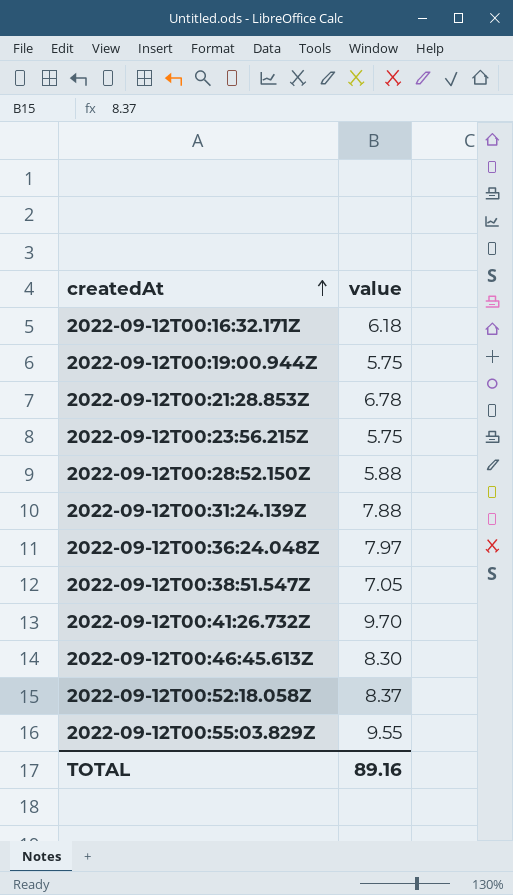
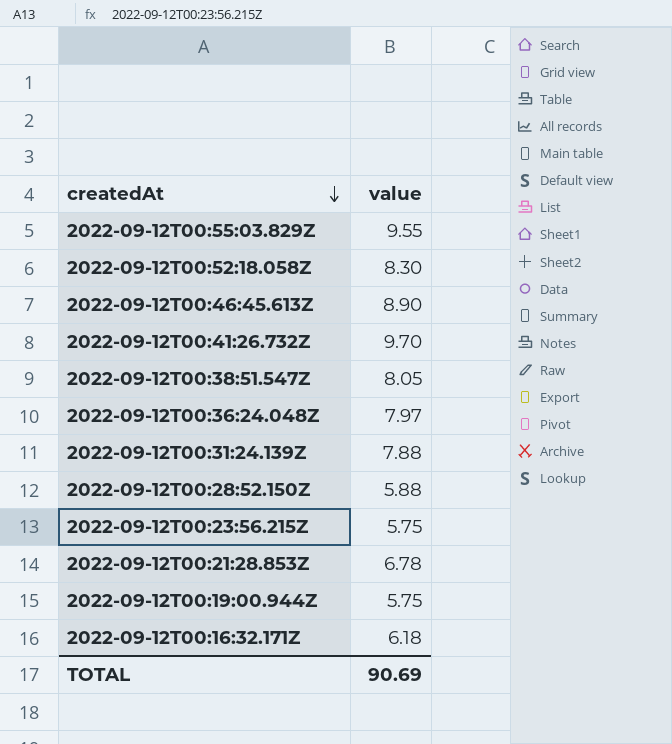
row order: createdAt ascending -> createdAt descending
2022-09-12T00:52:18.058Z | value: 8.37 -> 8.30
2022-09-12T00:46:45.613Z | value: 8.30 -> 8.90
2022-09-12T00:38:51.547Z | value: 7.05 -> 8.05
TOTAL | value: 89.16 -> 90.69

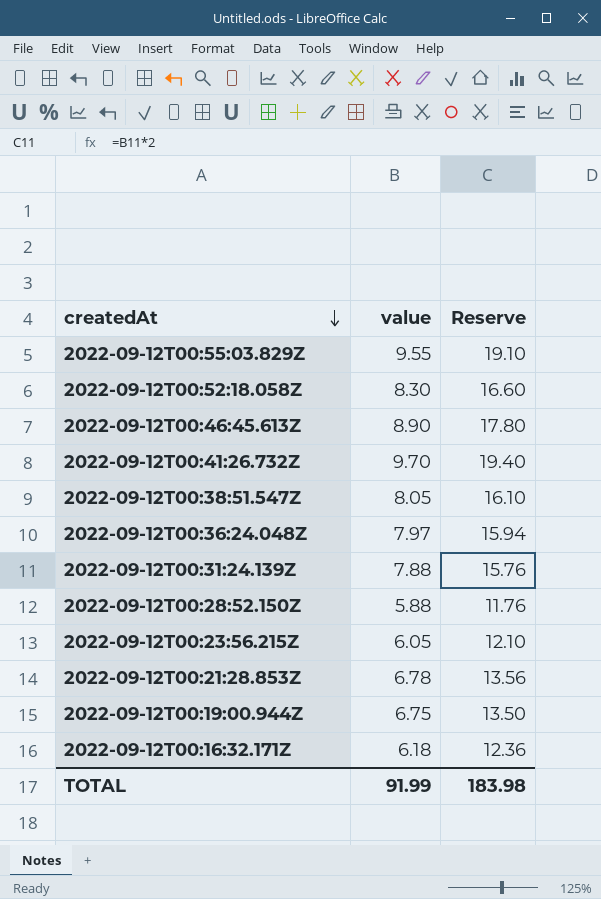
column Reserve | formula: none -> [value] * 2
2022-09-12T00:23:56.215Z | value: 5.75 -> 6.05
2022-09-12T00:19:00.944Z | value: 5.75 -> 6.75
TOTAL | value: 90.69 -> 91.99

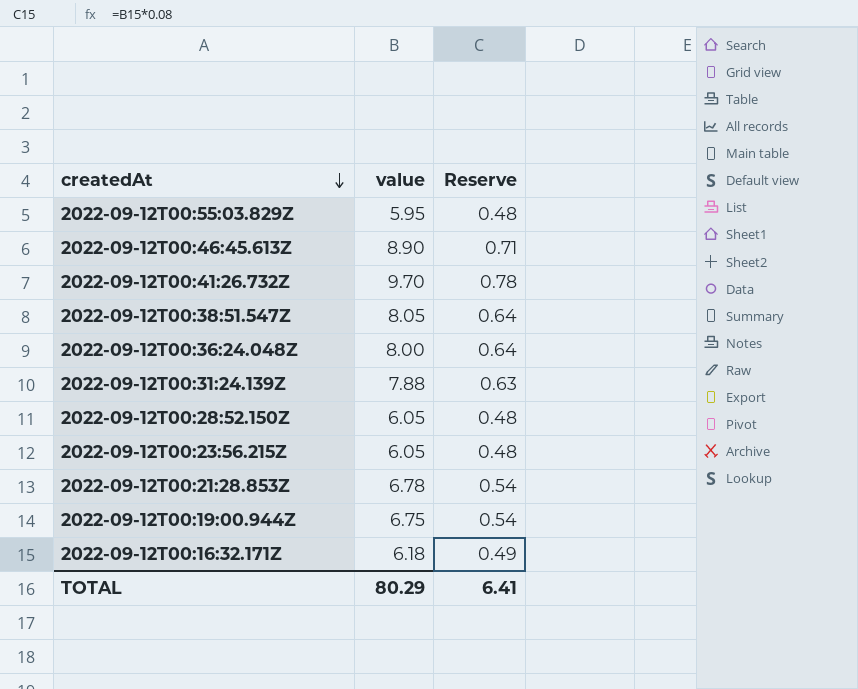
column Reserve | formula: [value] * 2 -> [value] * 0.08
row 2022-09-12T00:52:18.058Z: 8.30 | 16.60 -> none
2022-09-12T00:55:03.829Z | value: 9.55 -> 5.95
2022-09-12T00:36:24.048Z | value: 7.97 -> 8.00
2022-09-12T00:28:52.150Z | value: 5.88 -> 6.05
TOTAL | value: 91.99 -> 80.29
TOTAL | Reserve: 183.98 -> 6.41

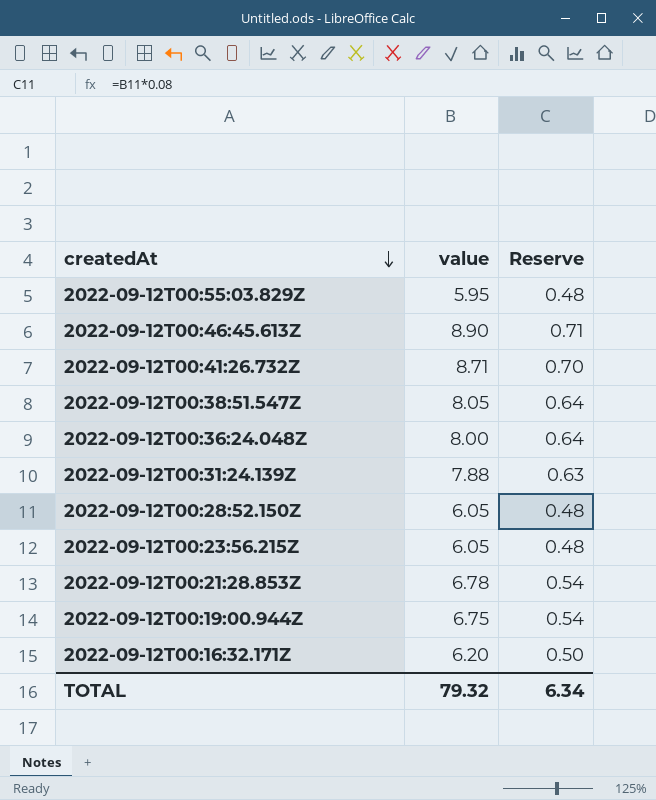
2022-09-12T00:41:26.732Z | value: 9.70 -> 8.71
2022-09-12T00:41:26.732Z | Reserve: 0.78 -> 0.70
2022-09-12T00:16:32.171Z | value: 6.18 -> 6.20
2022-09-12T00:16:32.171Z | Reserve: 0.49 -> 0.50
TOTAL | value: 80.29 -> 79.32
TOTAL | Reserve: 6.41 -> 6.34

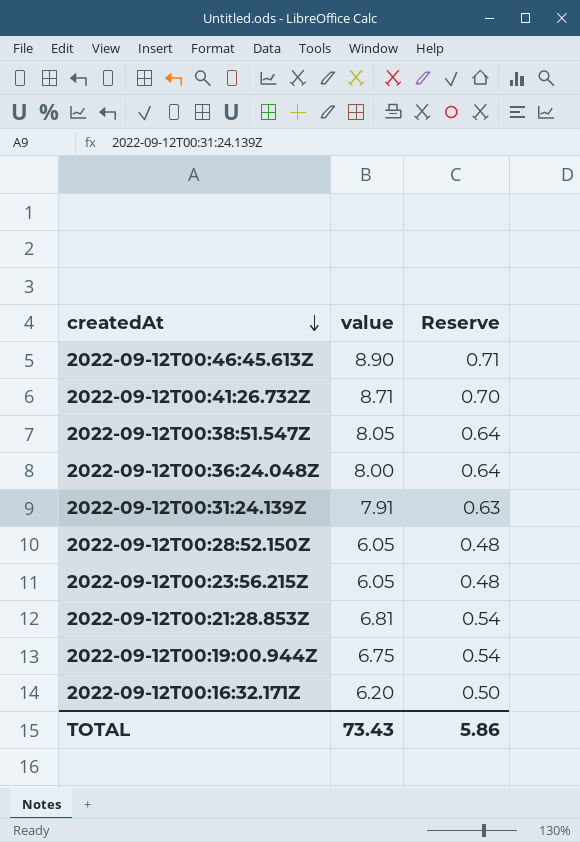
row 2022-09-12T00:55:03.829Z: 5.95 | 0.48 -> none
2022-09-12T00:31:24.139Z | value: 7.88 -> 7.91
2022-09-12T00:21:28.853Z | value: 6.78 -> 6.81
TOTAL | value: 79.32 -> 73.43
TOTAL | Reserve: 6.34 -> 5.86

